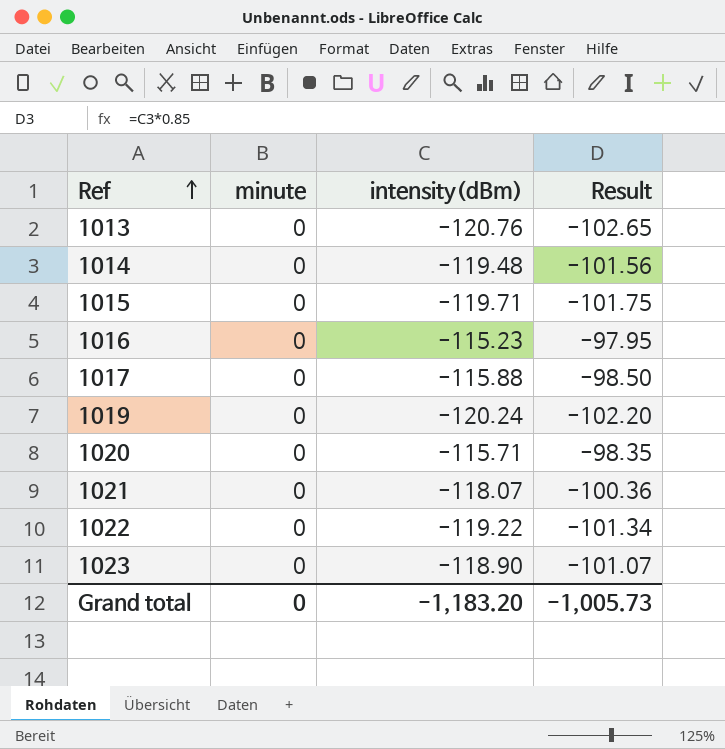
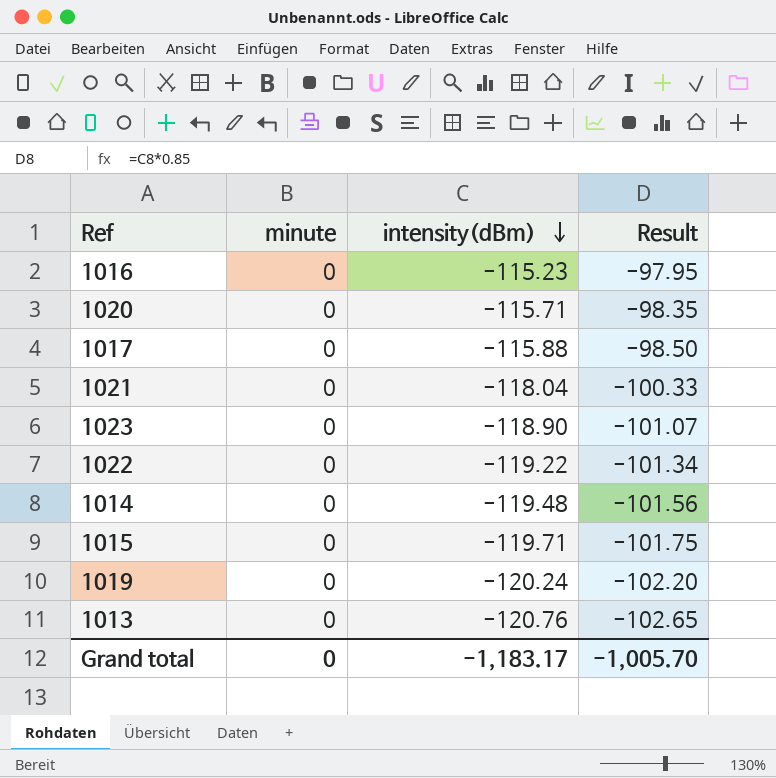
row order: Ref ascending -> intensity(dBm) descending
1021 | intensity(dBm): -118.07 -> -118.04
1021 | Result: -100.36 -> -100.33
Grand total | intensity(dBm): -1,183.20 -> -1,183.17
Grand total | Result: -1,005.73 -> -1,005.70

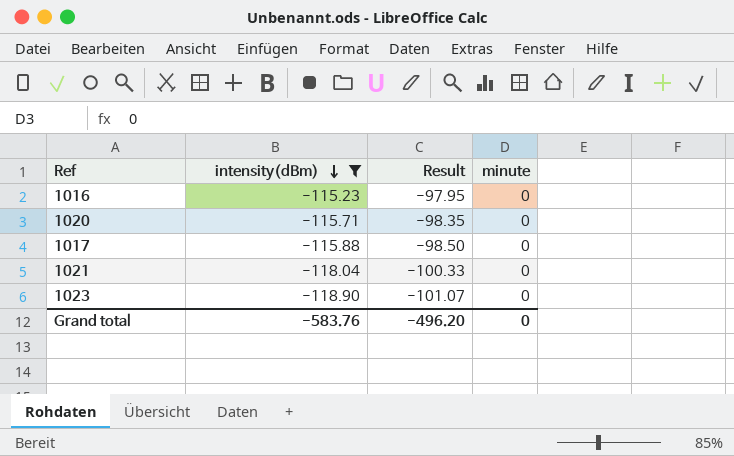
filter: none -> intensity(dBm) >= -118.90
column minute | position: 2 -> 4
Grand total | intensity(dBm): -1,183.17 -> -583.76
Grand total | Result: -1,005.70 -> -496.20

